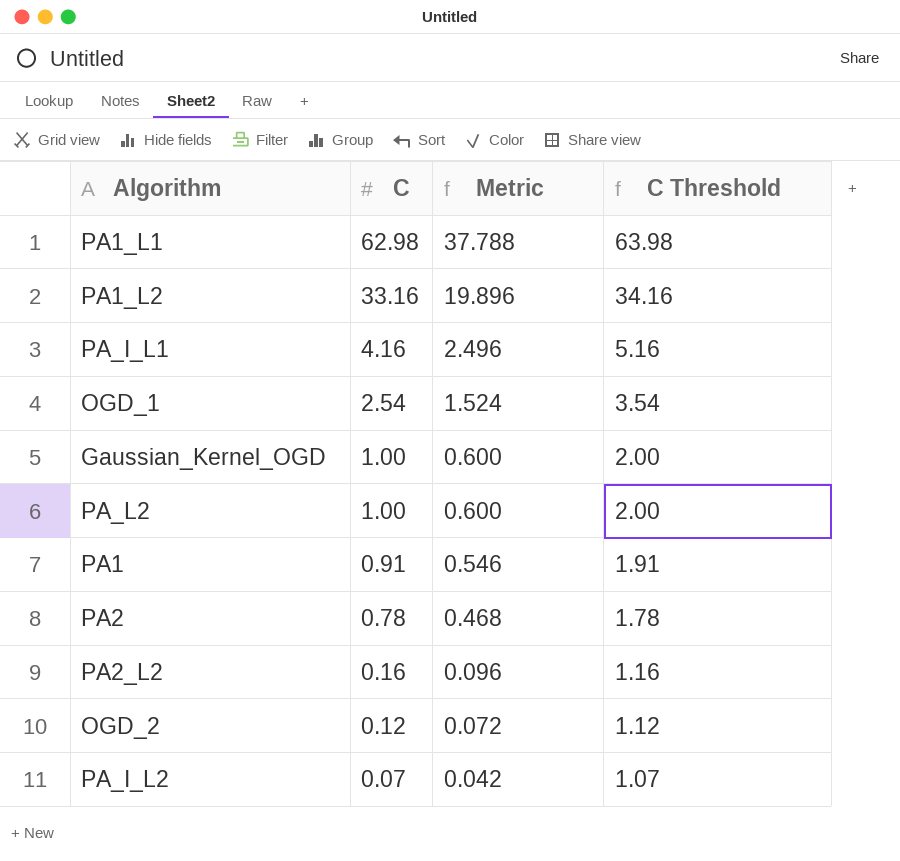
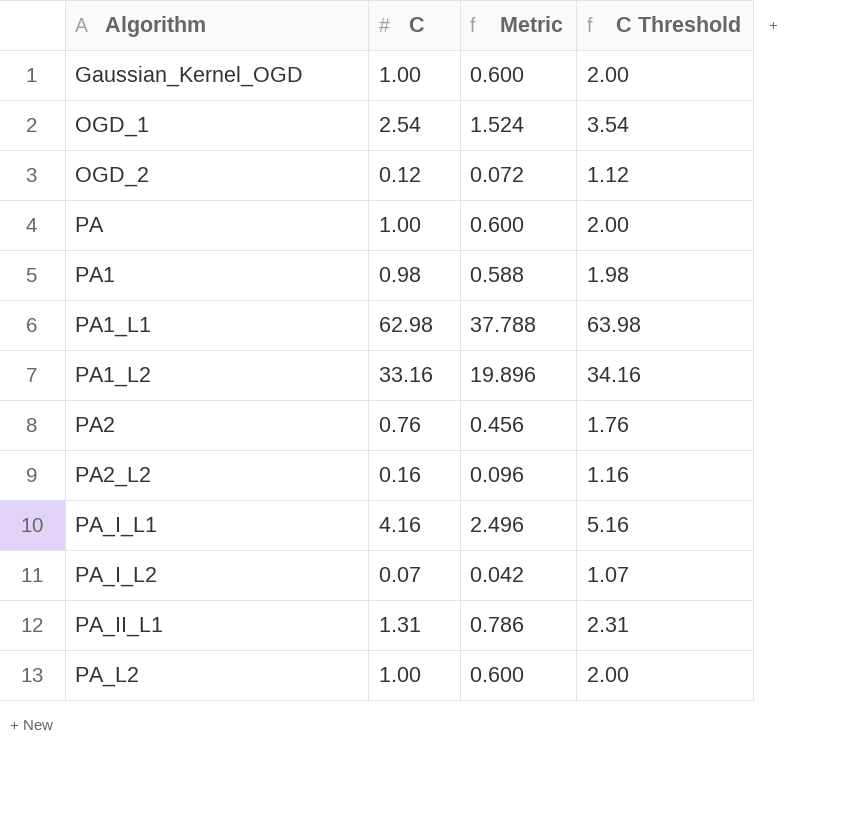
row order: C descending -> Algorithm ascending
row PA: none -> 1.00 | 0.600 | 2.00
PA1 | C: 0.91 -> 0.98
PA1 | Metric: 0.546 -> 0.588
PA1 | C Threshold: 1.91 -> 1.98
PA2 | C: 0.78 -> 0.76
PA2 | Metric: 0.468 -> 0.456
PA2 | C Threshold: 1.78 -> 1.76
row PA_II_L1: none -> 1.31 | 0.786 | 2.31

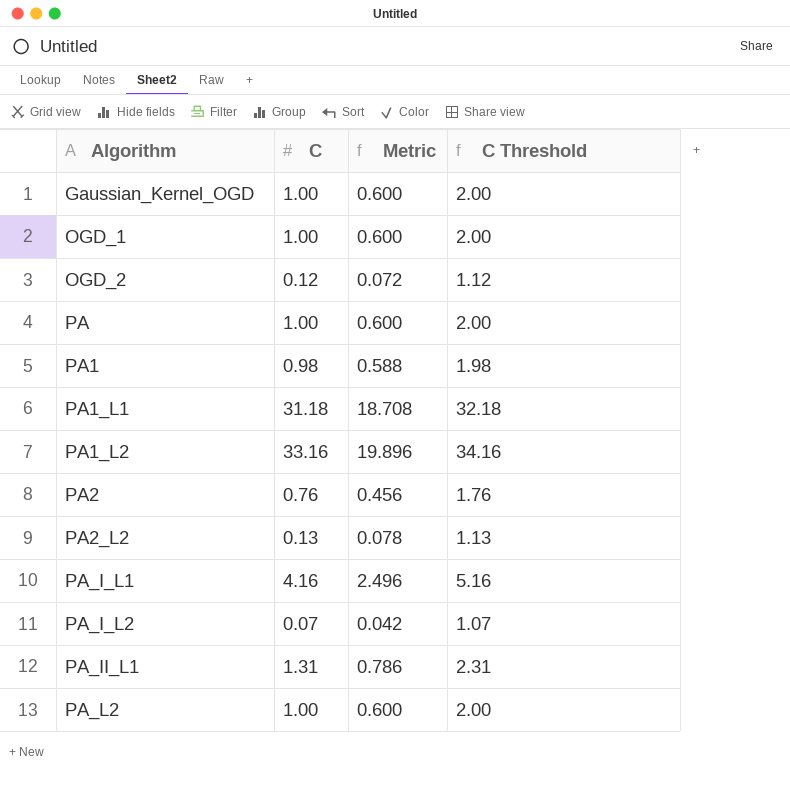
OGD_1 | C: 2.54 -> 1.00
OGD_1 | Metric: 1.524 -> 0.600
OGD_1 | C Threshold: 3.54 -> 2.00
PA1_L1 | C: 62.98 -> 31.18
PA1_L1 | Metric: 37.788 -> 18.708
PA1_L1 | C Threshold: 63.98 -> 32.18
PA2_L2 | C: 0.16 -> 0.13
PA2_L2 | Metric: 0.096 -> 0.078
PA2_L2 | C Threshold: 1.16 -> 1.13

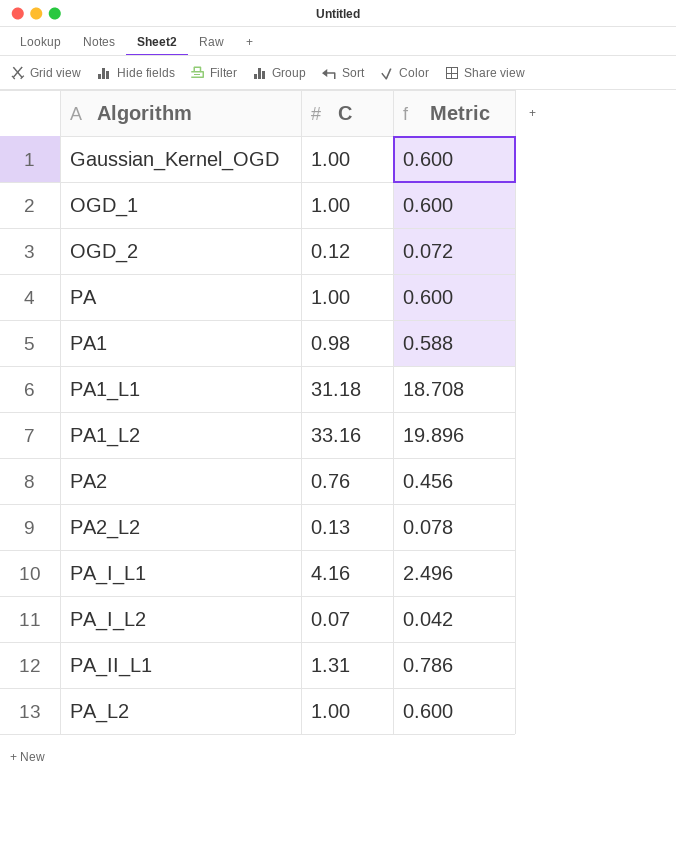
column C Threshold | formula: [C] + 1 -> none

